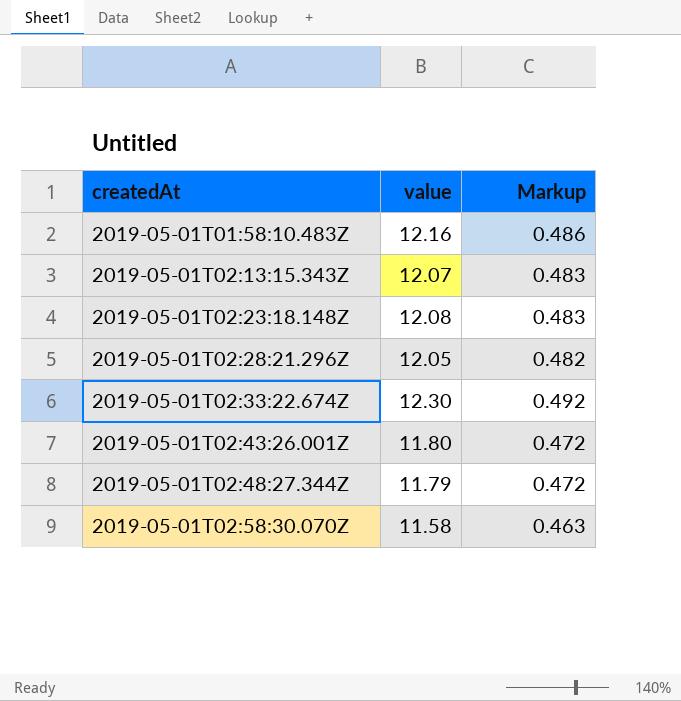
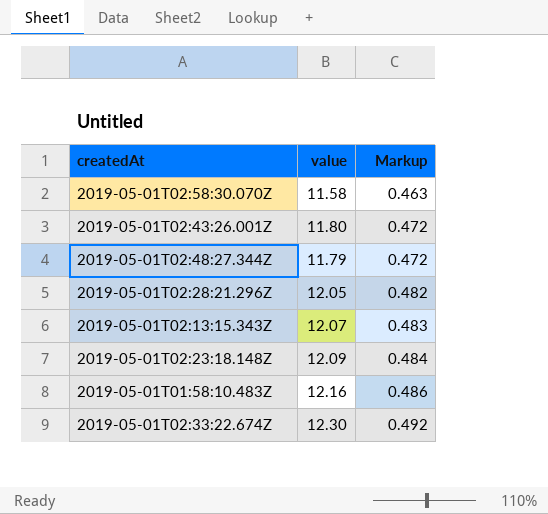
row order: createdAt ascending -> Markup ascending
2019-05-01T02:23:18.148Z | value: 12.08 -> 12.09
2019-05-01T02:23:18.148Z | Markup: 0.483 -> 0.484

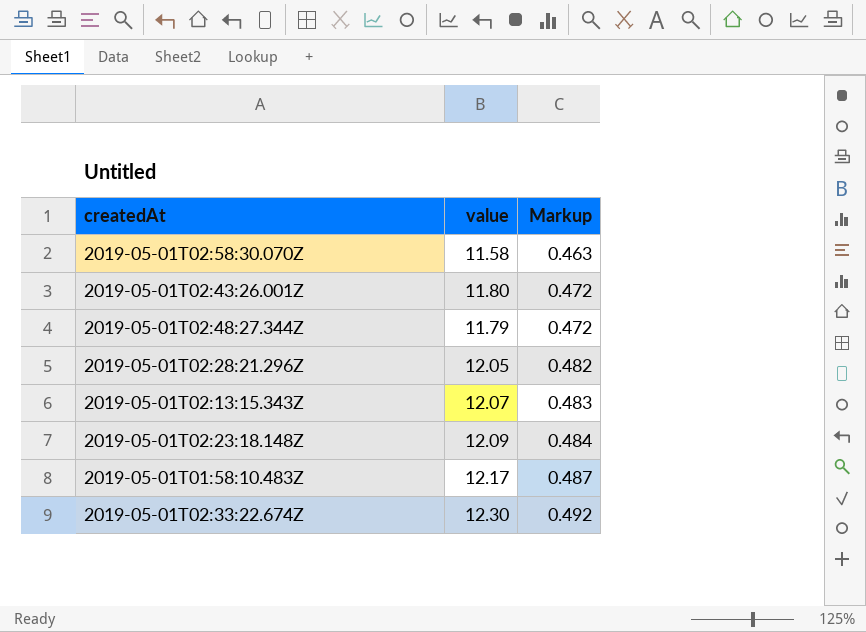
2019-05-01T01:58:10.483Z | value: 12.16 -> 12.17
2019-05-01T01:58:10.483Z | Markup: 0.486 -> 0.487

